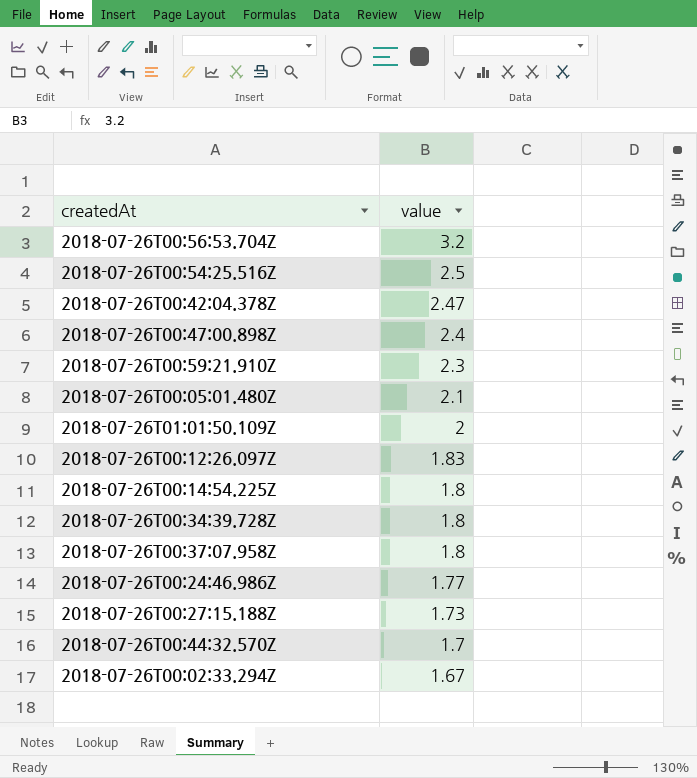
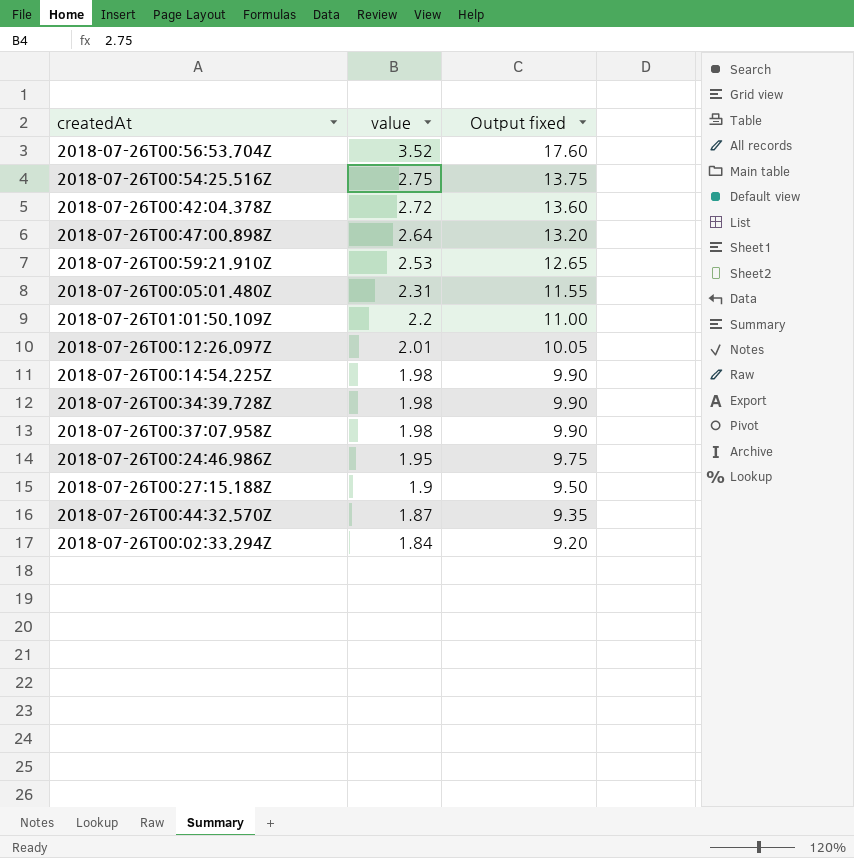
column Output fixed | formula: none -> [value] * 5
2018-07-26T00:56:53.704Z | value: 3.2 -> 3.52
2018-07-26T00:54:25.516Z | value: 2.5 -> 2.75
2018-07-26T00:42:04.378Z | value: 2.47 -> 2.72
2018-07-26T00:47:00.898Z | value: 2.4 -> 2.64
2018-07-26T00:59:21.910Z | value: 2.3 -> 2.53
2018-07-26T00:05:01.480Z | value: 2.1 -> 2.31
2018-07-26T01:01:50.109Z | value: 2 -> 2.2
2018-07-26T00:12:26.097Z | value: 1.83 -> 2.01
2018-07-26T00:14:54.225Z | value: 1.8 -> 1.98
2018-07-26T00:34:39.728Z | value: 1.8 -> 1.98
2018-07-26T00:37:07.958Z | value: 1.8 -> 1.98
2018-07-26T00:24:46.986Z | value: 1.77 -> 1.95
2018-07-26T00:27:15.188Z | value: 1.73 -> 1.9
2018-07-26T00:44:32.570Z | value: 1.7 -> 1.87
2018-07-26T00:02:33.294Z | value: 1.67 -> 1.84

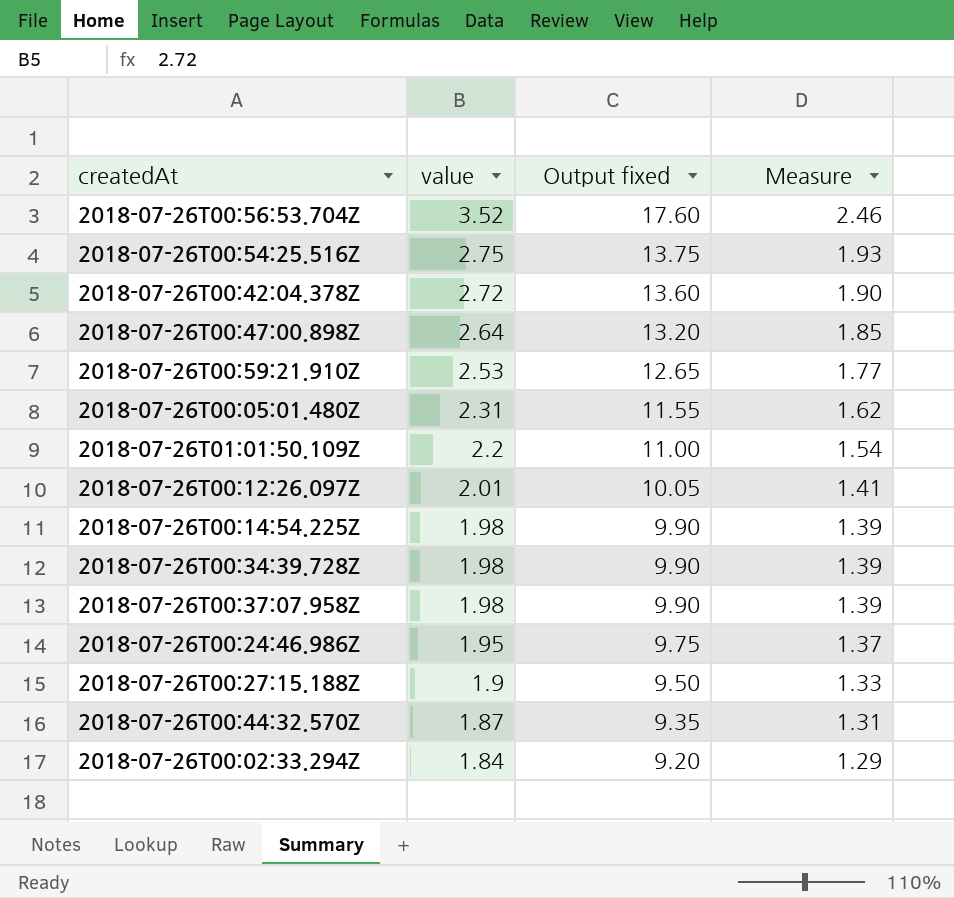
column Measure | formula: none -> [value] * 0.7

